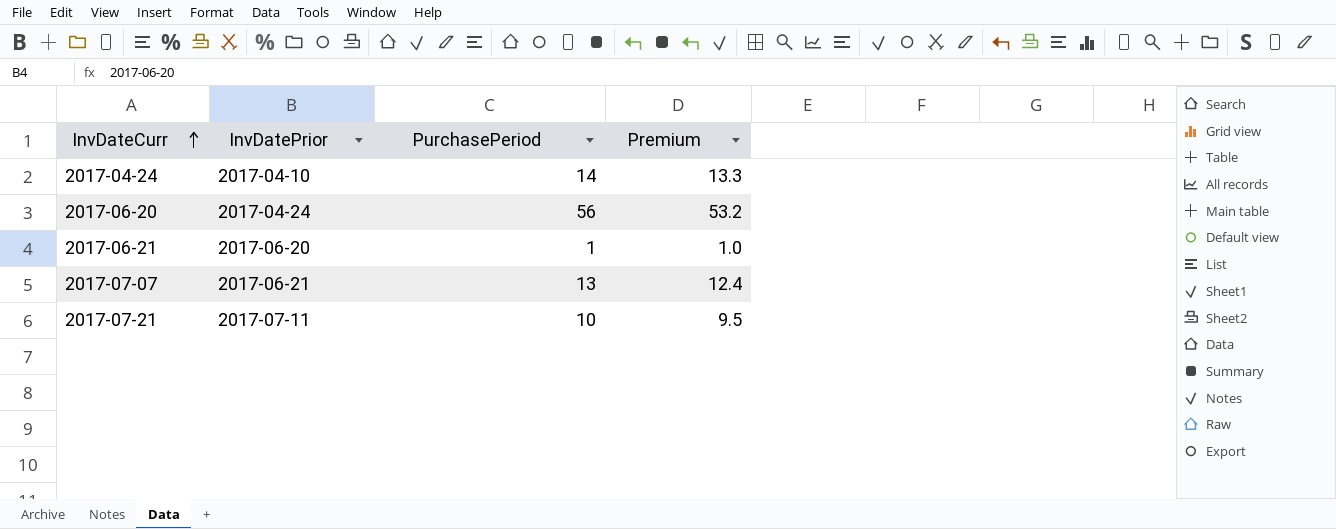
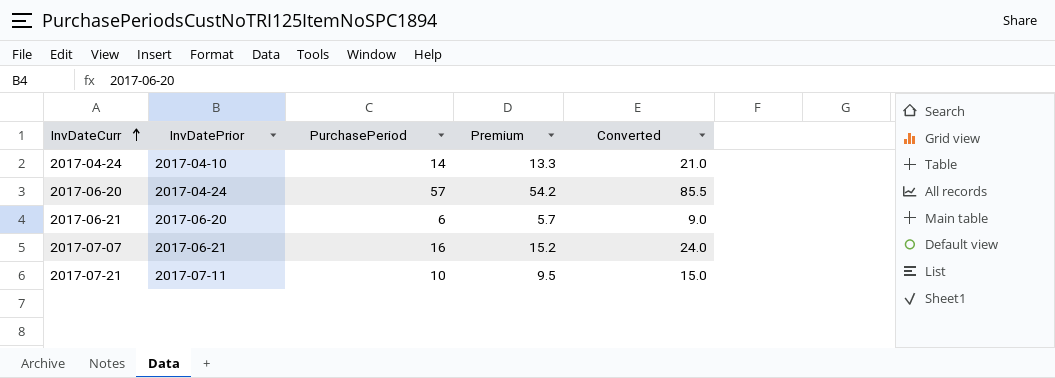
column Converted | formula: none -> [PurchasePeriod] * 1.5
2017-06-20 | PurchasePeriod: 56 -> 57
2017-06-20 | Premium: 53.2 -> 54.2
2017-06-21 | PurchasePeriod: 1 -> 6
2017-06-21 | Premium: 1.0 -> 5.7
2017-07-07 | PurchasePeriod: 13 -> 16
2017-07-07 | Premium: 12.4 -> 15.2

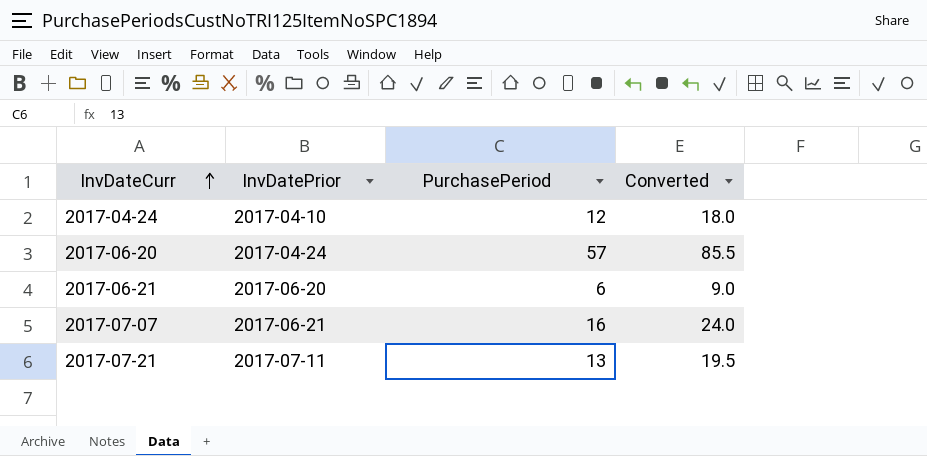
column Premium | formula: [PurchasePeriod] * 0.95 -> none
2017-04-24 | PurchasePeriod: 14 -> 12
2017-04-24 | Converted: 21.0 -> 18.0
2017-07-21 | PurchasePeriod: 10 -> 13
2017-07-21 | Converted: 15.0 -> 19.5

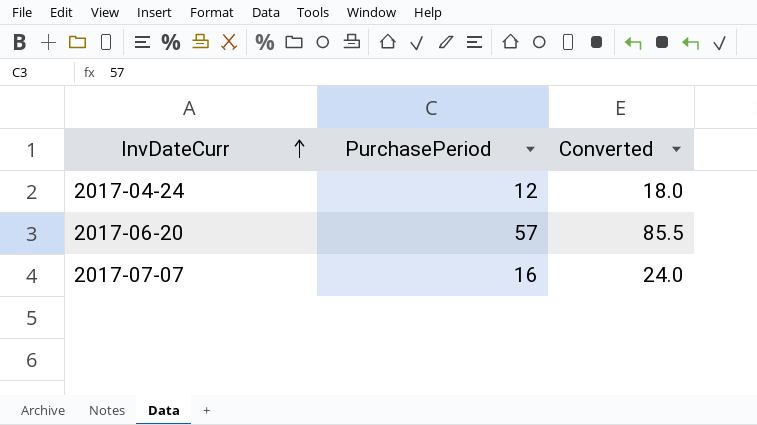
column InvDatePrior | position: 2 -> none
row 2017-06-21: 2017-06-20 | 6 | 9.0 -> none
row 2017-07-21: 2017-07-11 | 13 | 19.5 -> none

